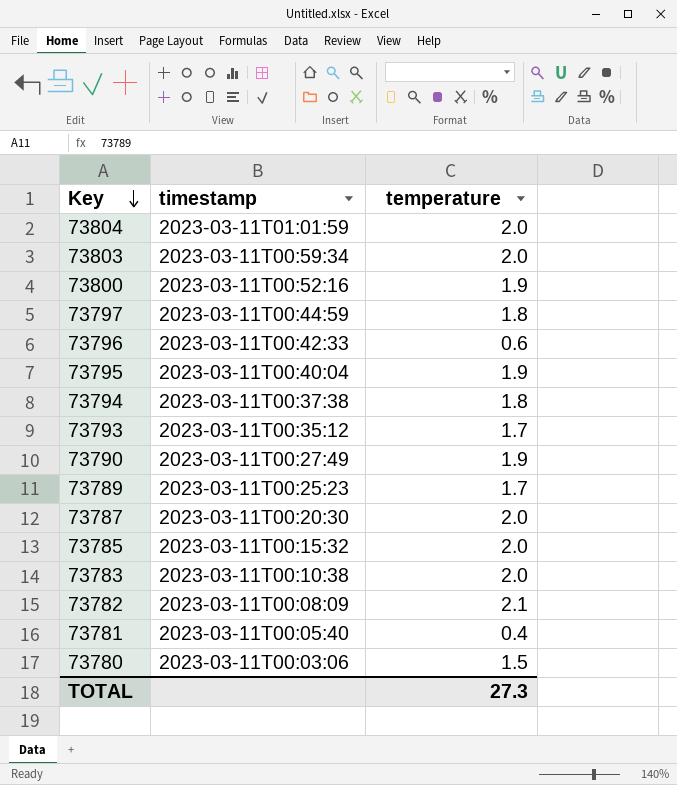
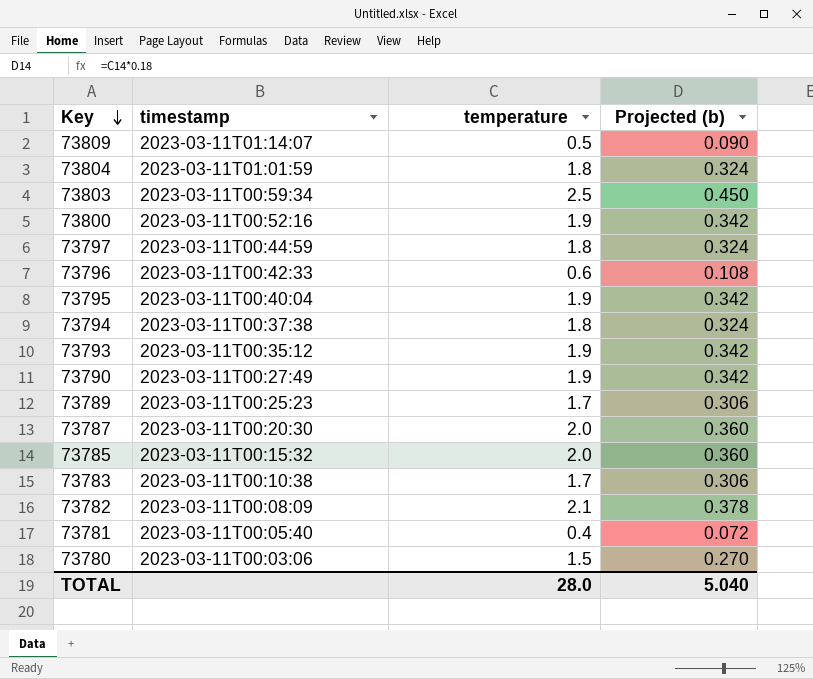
column Projected (b) | formula: none -> [temperature] * 0.18
row 73809: none -> 2023-03-11T01:14:07 | 0.5 | 0.090
73804 | temperature: 2.0 -> 1.8
73803 | temperature: 2.0 -> 2.5
73793 | temperature: 1.7 -> 1.9
73783 | temperature: 2.0 -> 1.7
TOTAL | temperature: 27.3 -> 28.0

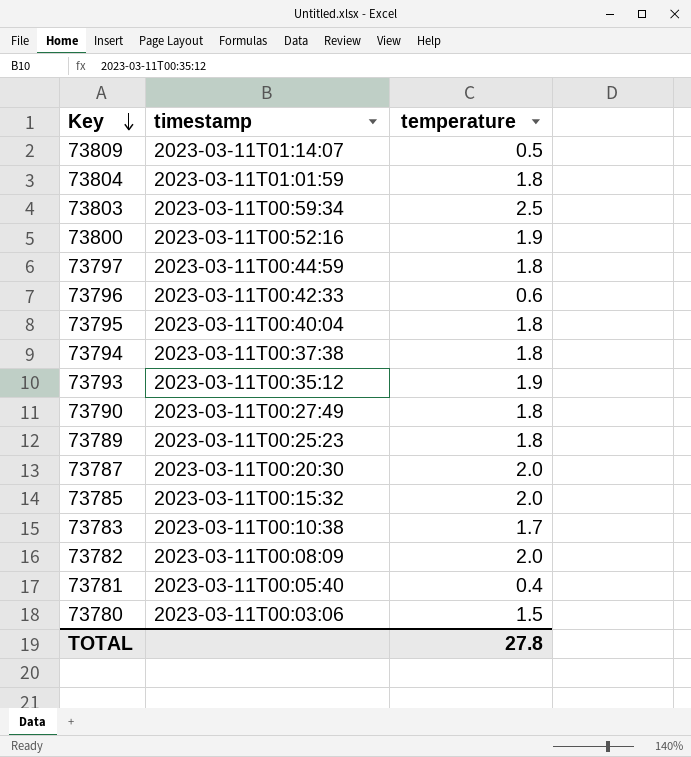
column Projected (b) | formula: [temperature] * 0.18 -> none
73795 | temperature: 1.9 -> 1.8
73790 | temperature: 1.9 -> 1.8
73789 | temperature: 1.7 -> 1.8
73782 | temperature: 2.1 -> 2.0
TOTAL | temperature: 28.0 -> 27.8

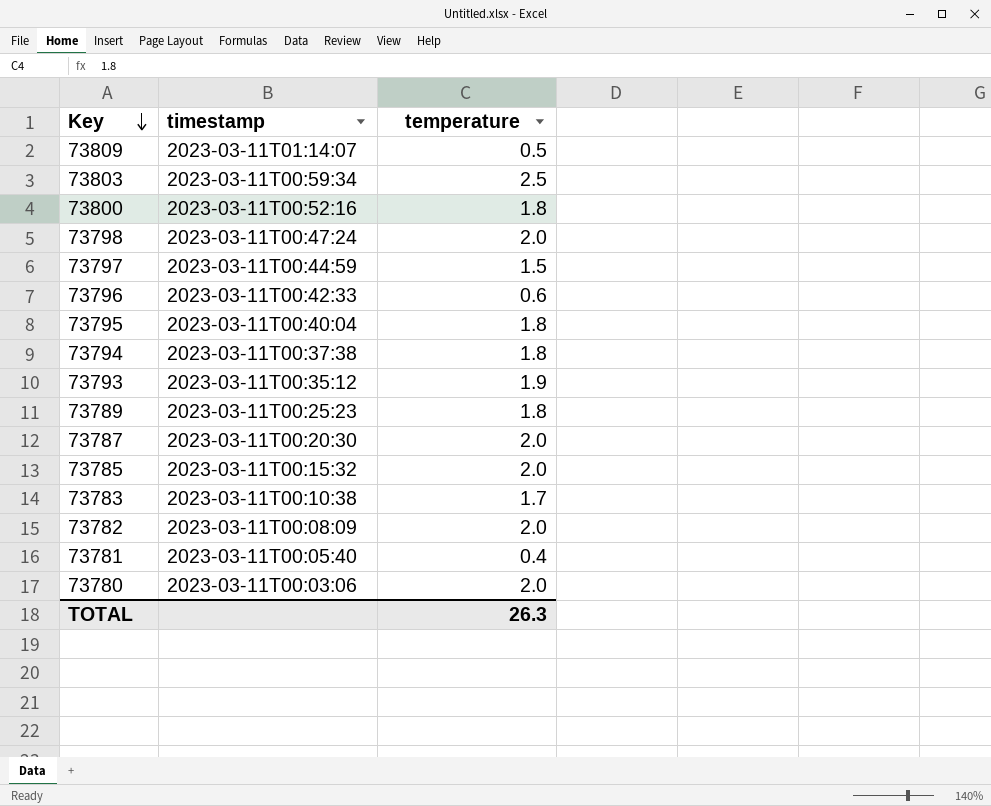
row 73804: 2023-03-11T01:01:59 | 1.8 -> none
row 73790: 2023-03-11T00:27:49 | 1.8 -> none
73800 | temperature: 1.9 -> 1.8
row 73798: none -> 2023-03-11T00:47:24 | 2.0
73797 | temperature: 1.8 -> 1.5
73780 | temperature: 1.5 -> 2.0
TOTAL | temperature: 27.8 -> 26.3

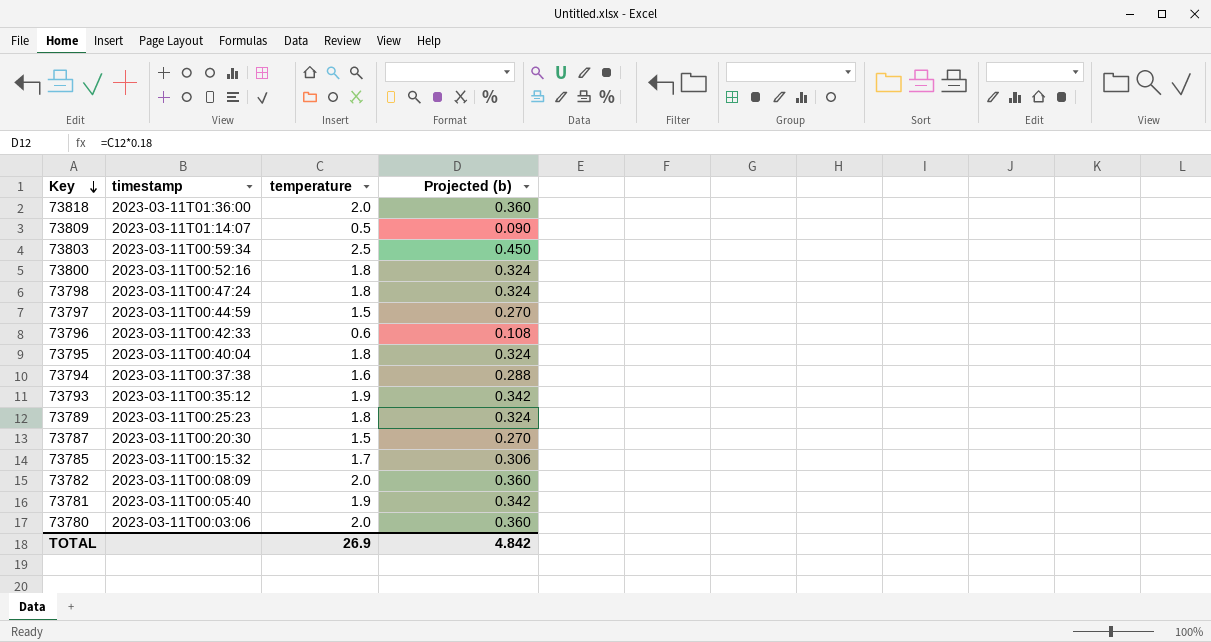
column Projected (b) | formula: none -> [temperature] * 0.18
row 73783: 2023-03-11T00:10:38 | 1.7 -> none
row 73818: none -> 2023-03-11T01:36:00 | 2.0 | 0.360
73798 | temperature: 2.0 -> 1.8
73794 | temperature: 1.8 -> 1.6
73787 | temperature: 2.0 -> 1.5
73785 | temperature: 2.0 -> 1.7
73781 | temperature: 0.4 -> 1.9
TOTAL | temperature: 26.3 -> 26.9

